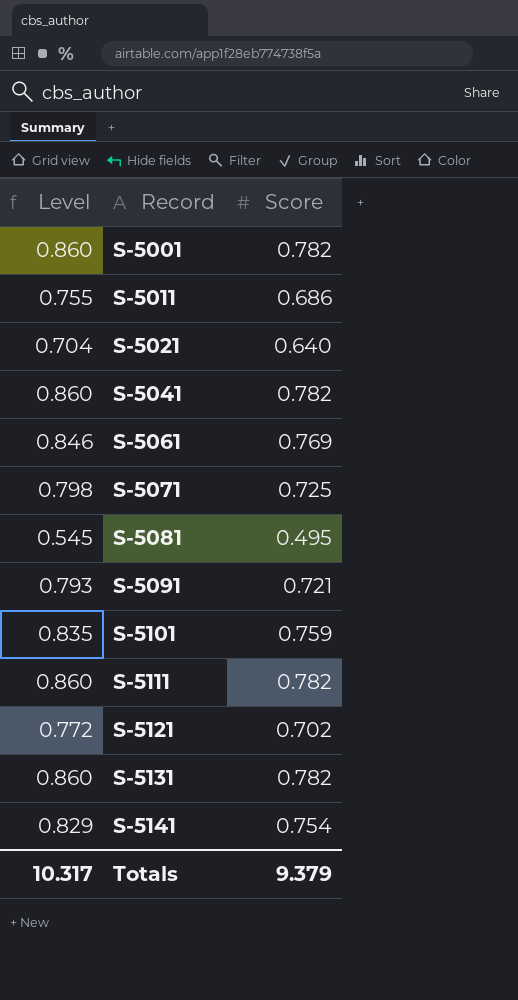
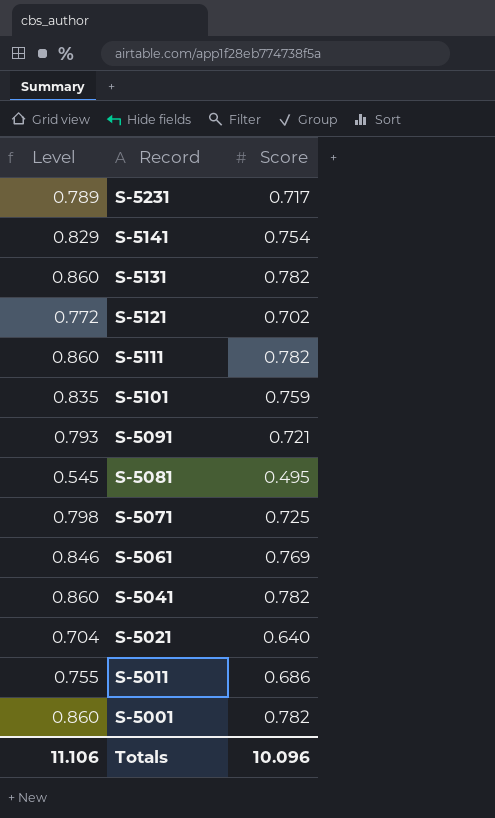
row order: Record ascending -> Record descending
row S-5231: none -> 0.789 | 0.717
Totals | Level: 10.317 -> 11.106
Totals | Score: 9.379 -> 10.096

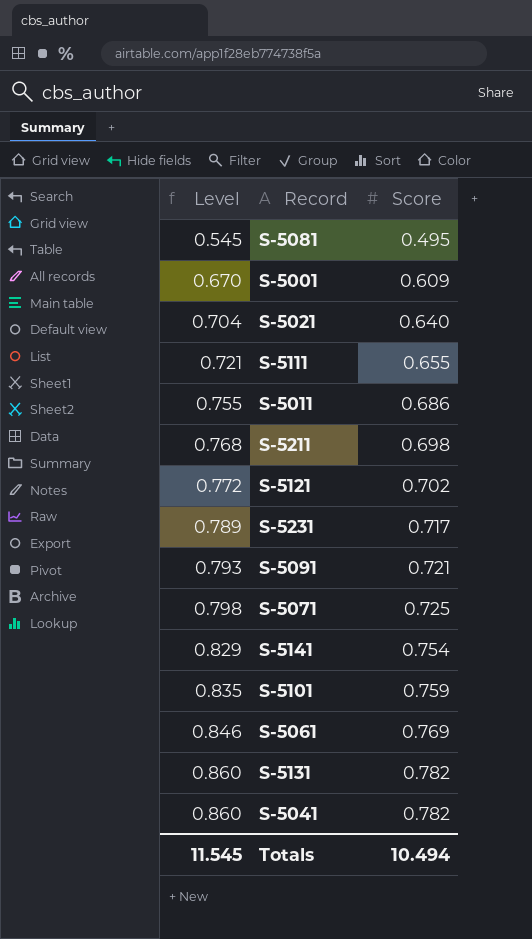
row order: Record descending -> Level ascending
S-5001 | Level: 0.860 -> 0.670
S-5001 | Score: 0.782 -> 0.609
S-5111 | Level: 0.860 -> 0.721
S-5111 | Score: 0.782 -> 0.655
row S-5211: none -> 0.768 | 0.698
Totals | Level: 11.106 -> 11.545
Totals | Score: 10.096 -> 10.494

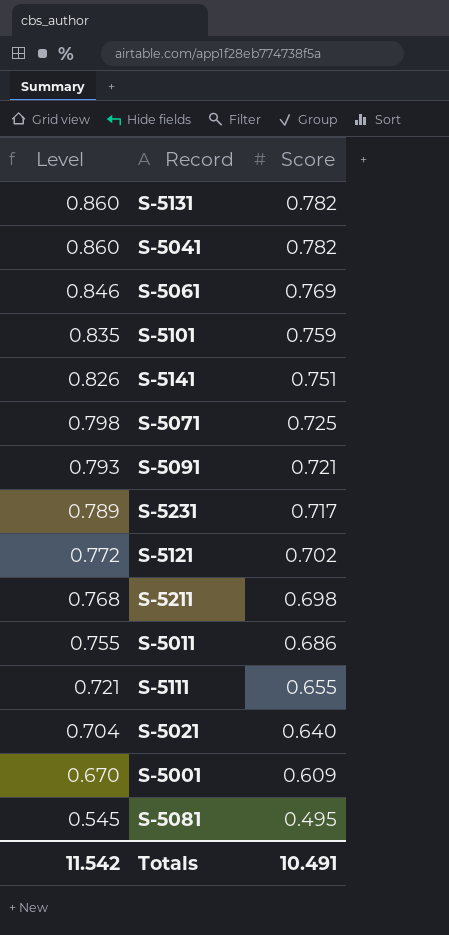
row order: Level ascending -> Level descending
S-5141 | Level: 0.829 -> 0.826
S-5141 | Score: 0.754 -> 0.751
Totals | Level: 11.545 -> 11.542
Totals | Score: 10.494 -> 10.491

